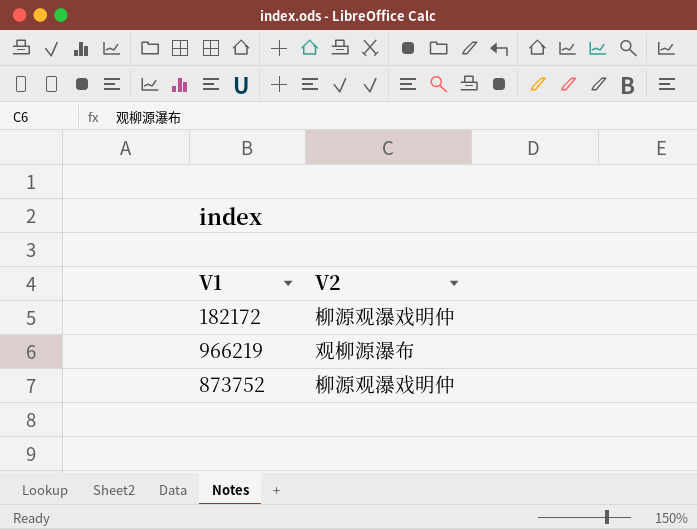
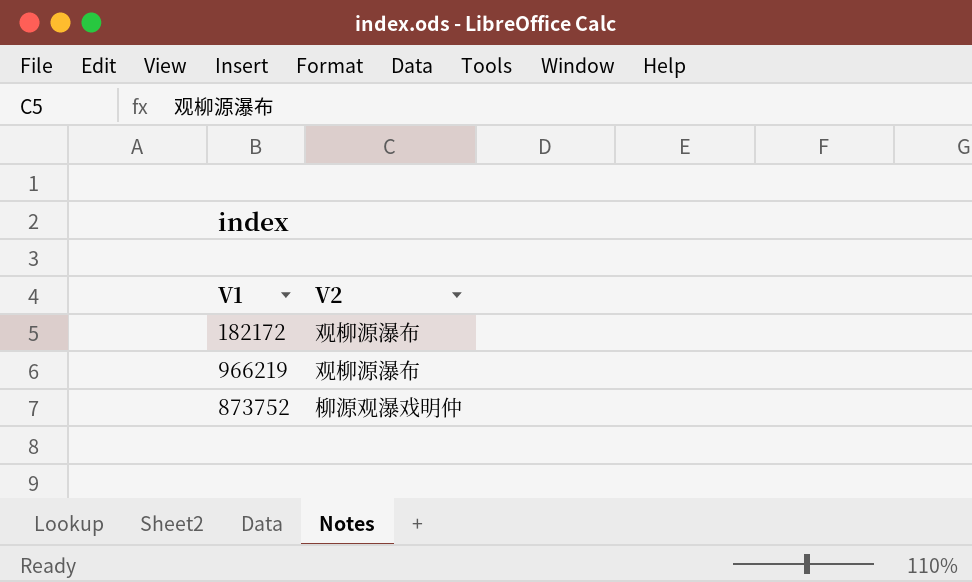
182172 | V2: 柳源观瀑戏明仲 -> 观柳源瀑布

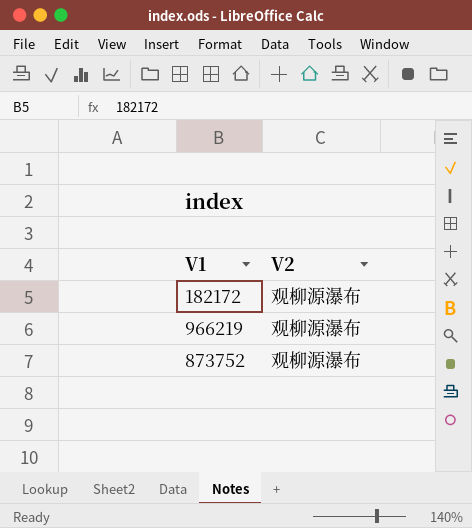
873752 | V2: 柳源观瀑戏明仲 -> 观柳源瀑布

